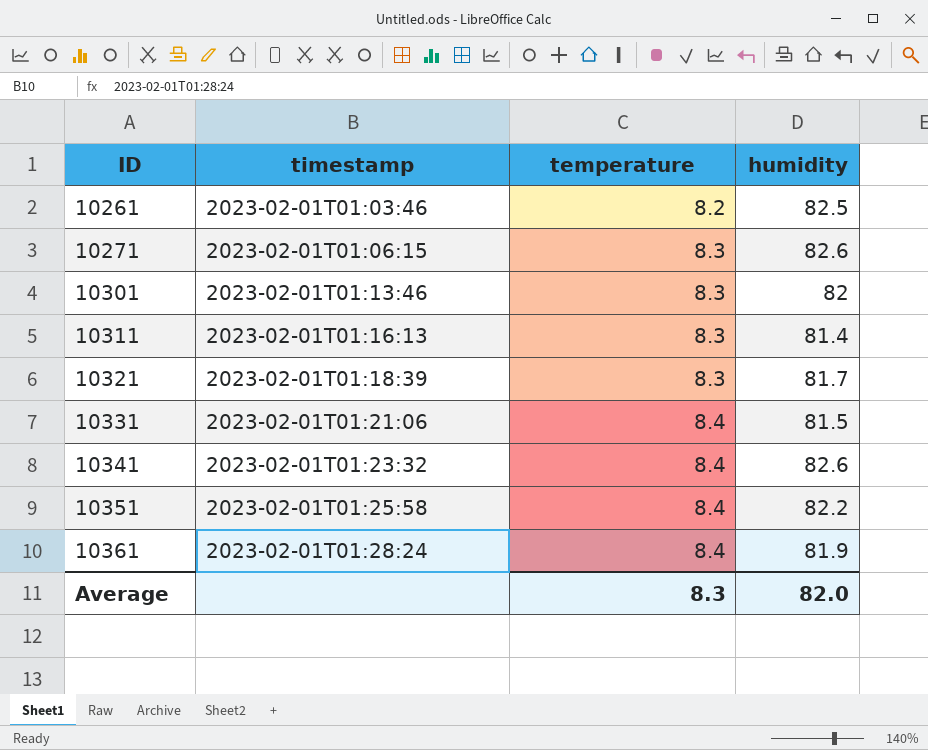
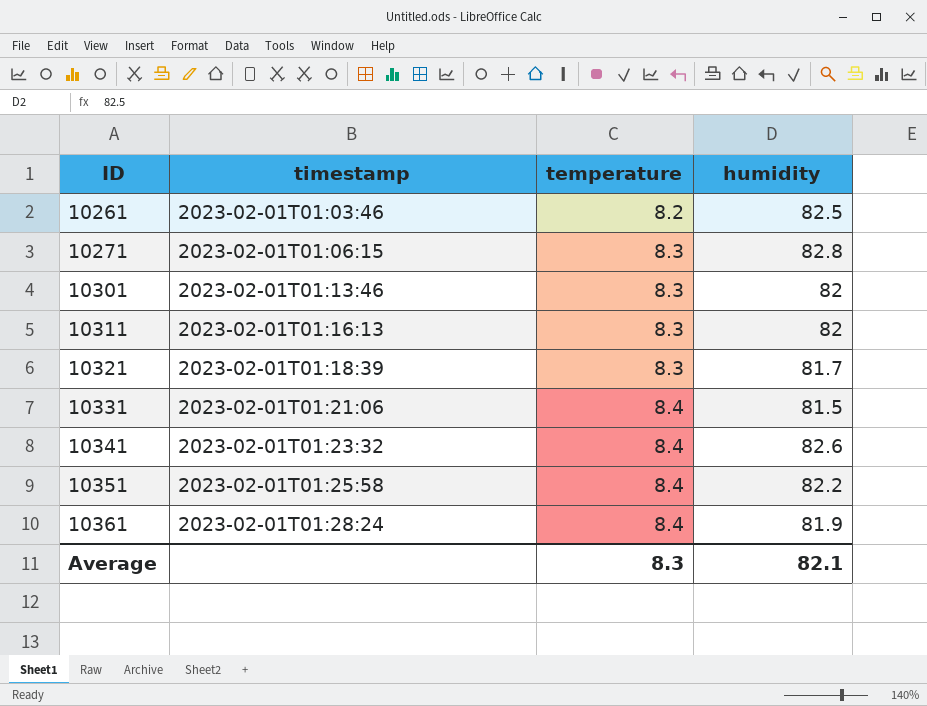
10271 | humidity: 82.6 -> 82.8
10311 | humidity: 81.4 -> 82
Average | humidity: 82.0 -> 82.1

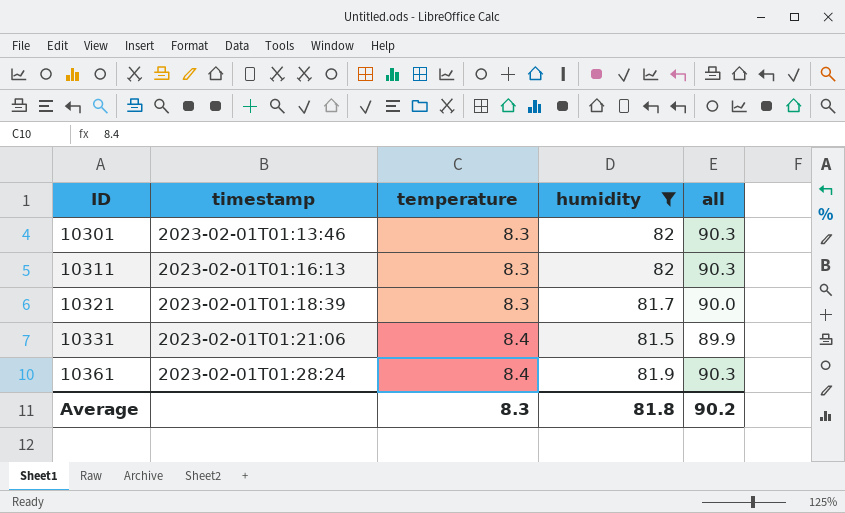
filter: none -> humidity <= 82
column all | formula: none -> [temperature] + [humidity]
Average | humidity: 82.1 -> 81.8

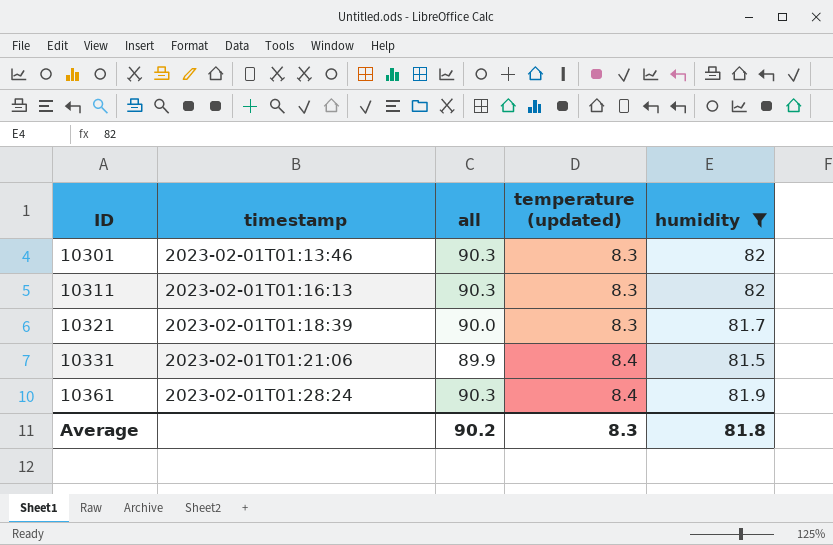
column all | position: 5 -> 3
column name: temperature -> temperature (updated)

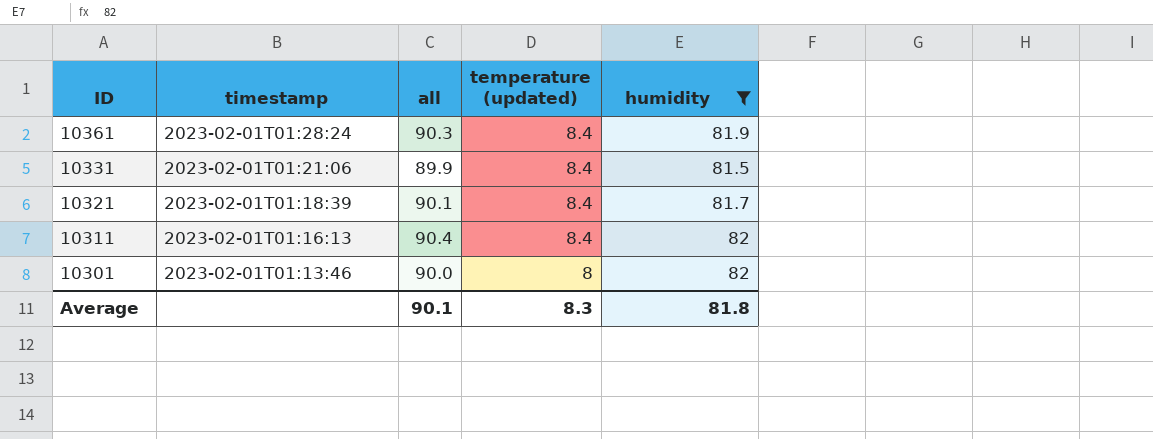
row order: ID ascending -> ID descending
10321 | all: 90.0 -> 90.1
10321 | temperature (updated): 8.3 -> 8.4
10311 | all: 90.3 -> 90.4
10311 | temperature (updated): 8.3 -> 8.4
10301 | all: 90.3 -> 90.0
10301 | temperature (updated): 8.3 -> 8
Average | all: 90.2 -> 90.1

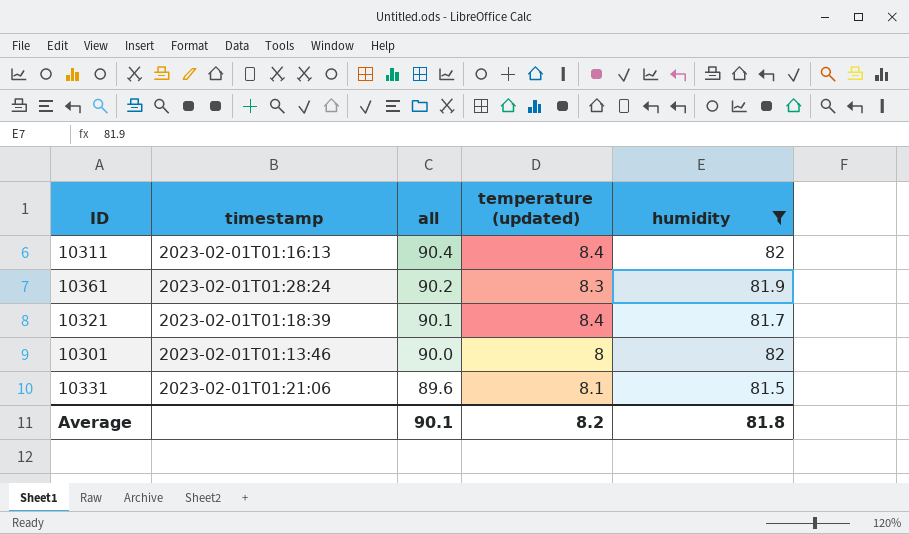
row order: ID descending -> all descending
10361 | all: 90.3 -> 90.2
10361 | temperature (updated): 8.4 -> 8.3
10331 | all: 89.9 -> 89.6
10331 | temperature (updated): 8.4 -> 8.1
Average | temperature (updated): 8.3 -> 8.2

